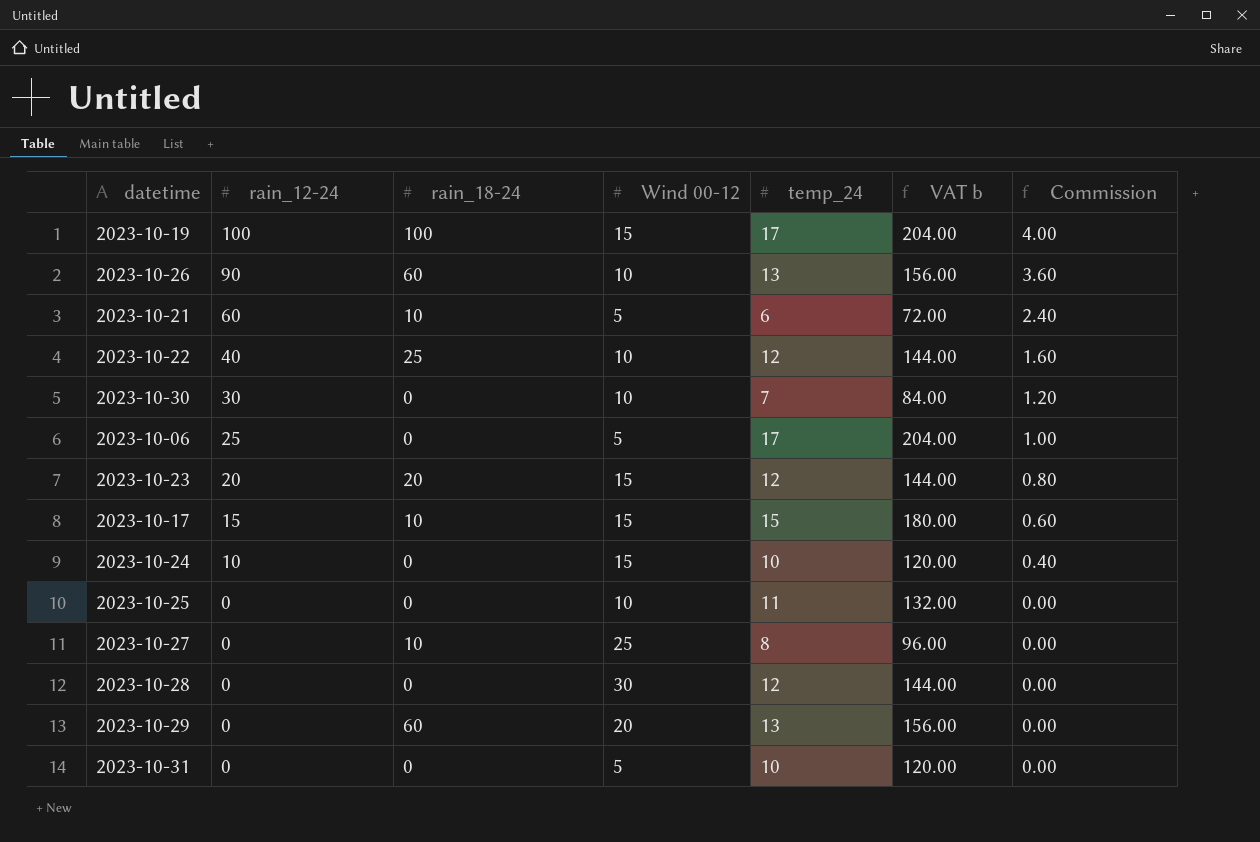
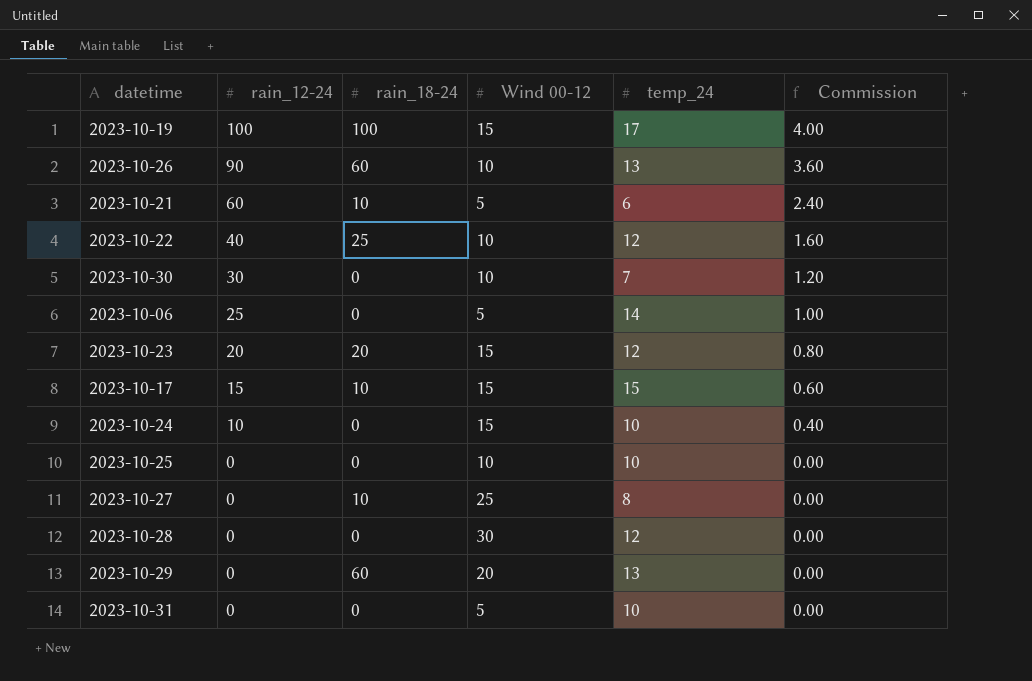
column VAT b | formula: [temp_24] * 12 -> none
2023-10-06 | temp_24: 17 -> 14
2023-10-25 | temp_24: 11 -> 10

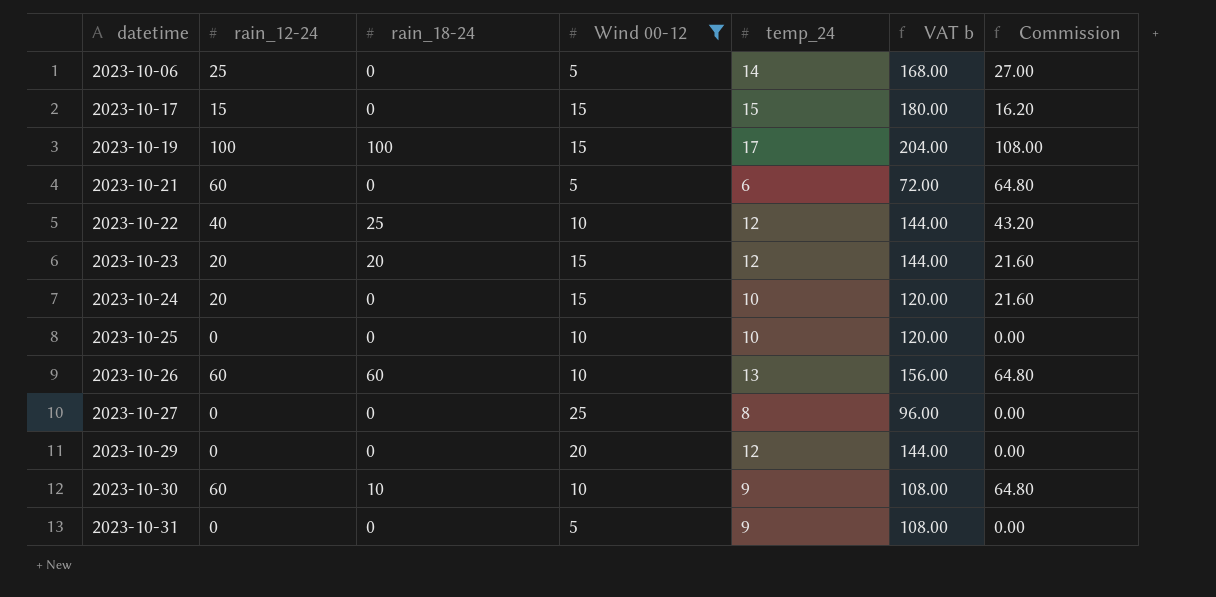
filter: none -> Wind 00-12 != 30
row order: rain_12-24 descending -> datetime ascending
column VAT b | formula: none -> [temp_24] * 12
column Commission | formula: [rain_12-24] * 0.04 -> [rain_12-24] * 1.08
2023-10-17 | rain_18-24: 10 -> 0
2023-10-21 | rain_18-24: 10 -> 0
2023-10-24 | rain_12-24: 10 -> 20
2023-10-26 | rain_12-24: 90 -> 60
2023-10-27 | rain_18-24: 10 -> 0
2023-10-29 | rain_18-24: 60 -> 0
2023-10-29 | temp_24: 13 -> 12
2023-10-30 | rain_12-24: 30 -> 60
2023-10-30 | rain_18-24: 0 -> 10
2023-10-30 | temp_24: 7 -> 9
2023-10-31 | temp_24: 10 -> 9

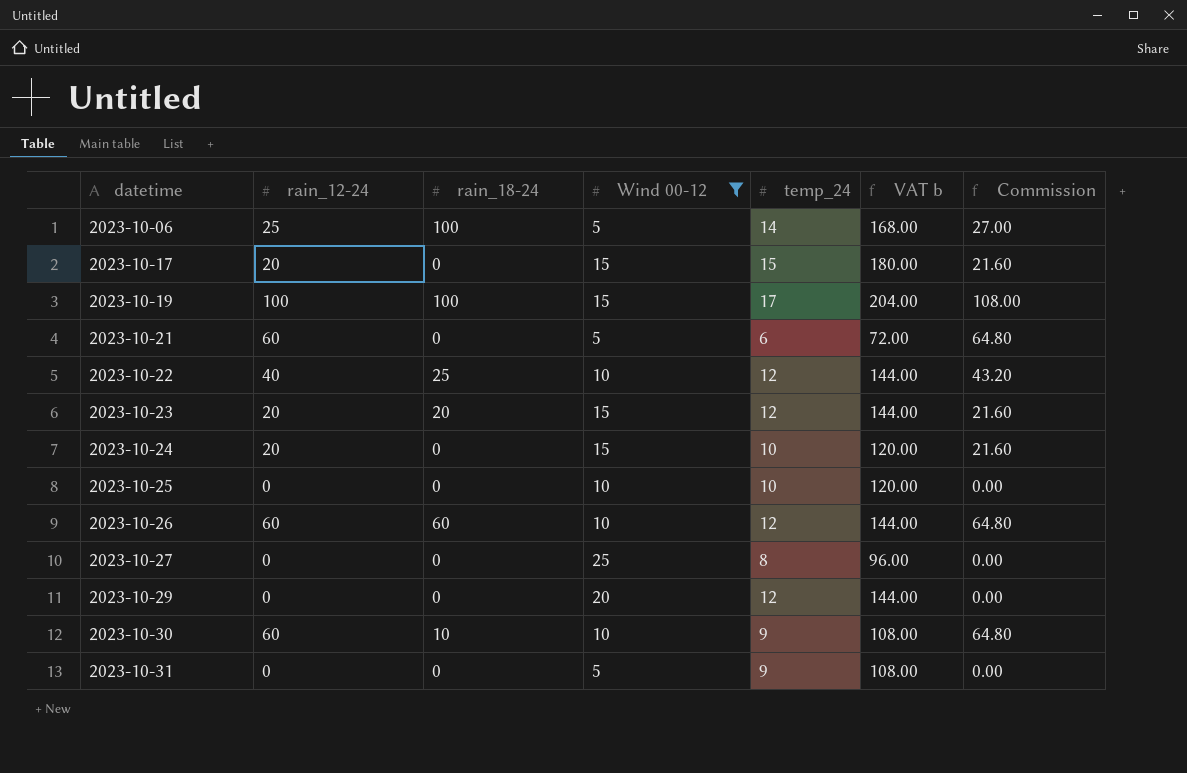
2023-10-06 | rain_18-24: 0 -> 100
2023-10-17 | rain_12-24: 15 -> 20
2023-10-17 | Commission: 16.20 -> 21.60
2023-10-26 | temp_24: 13 -> 12
2023-10-26 | VAT b: 156.00 -> 144.00

